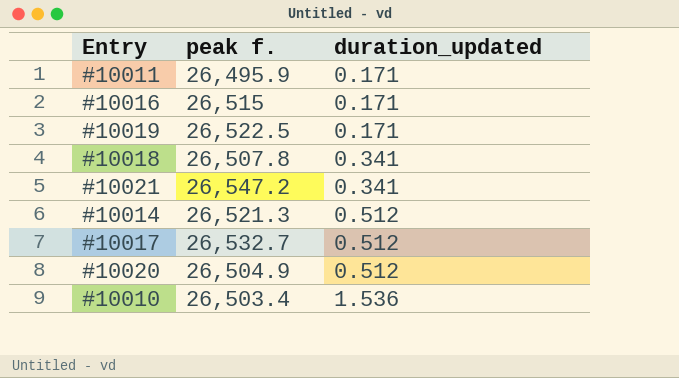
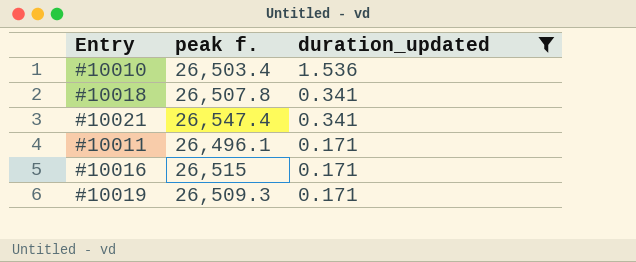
filter: none -> duration_updated != 0.512
row order: duration_updated ascending -> duration_updated descending
#10021 | peak f.: 26,547.2 -> 26,547.4
#10011 | peak f.: 26,495.9 -> 26,496.1
#10019 | peak f.: 26,522.5 -> 26,509.3

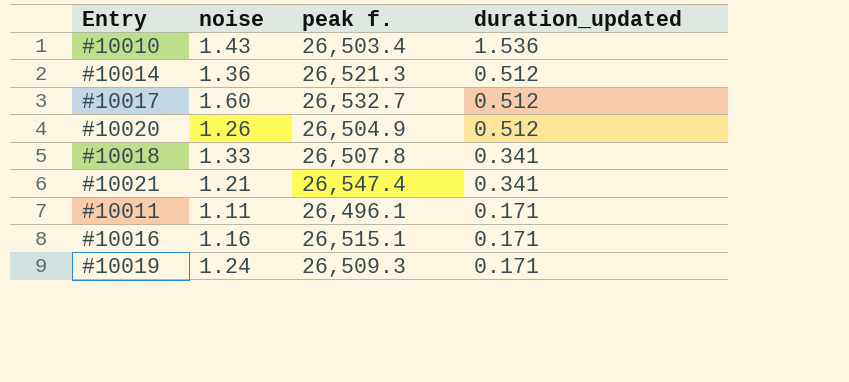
filter: duration_updated != 0.512 -> none
column noise | position: none -> 2
#10016 | peak f.: 26,515 -> 26,515.1

